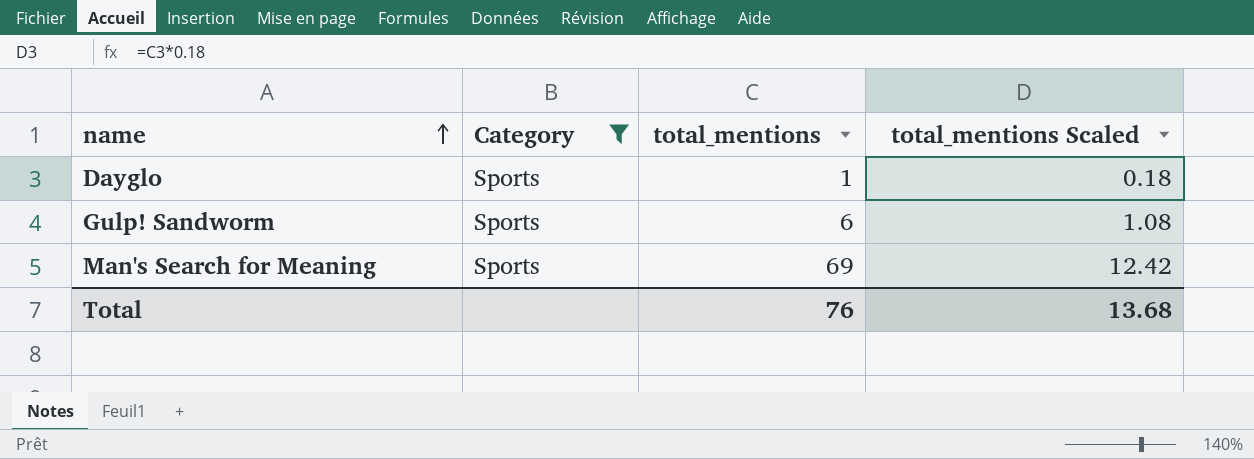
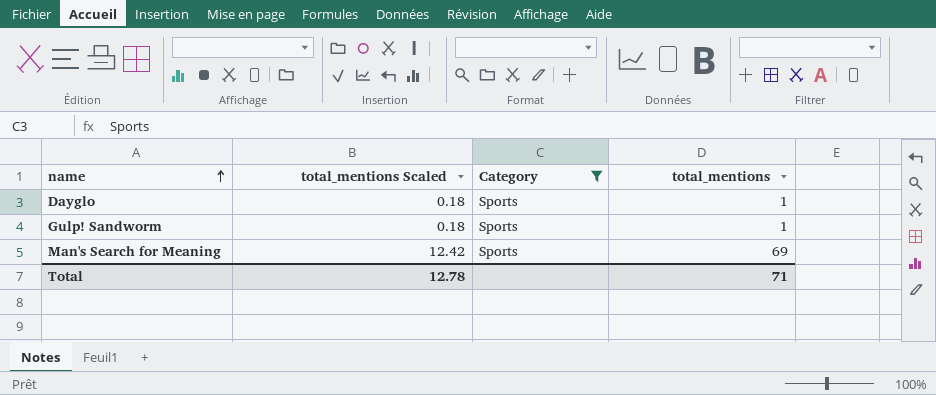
column total_mentions Scaled | position: 4 -> 2
Gulp! Sandworm | total_mentions Scaled: 1.08 -> 0.18
Gulp! Sandworm | total_mentions: 6 -> 1
Total | total_mentions Scaled: 13.68 -> 12.78
Total | total_mentions: 76 -> 71

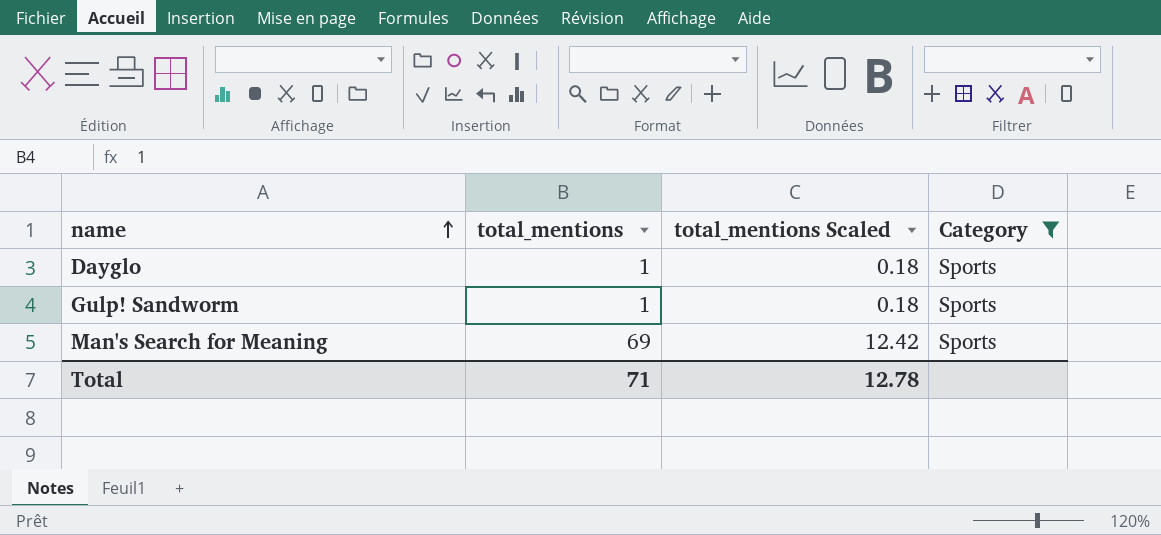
column total_mentions | position: 4 -> 2

